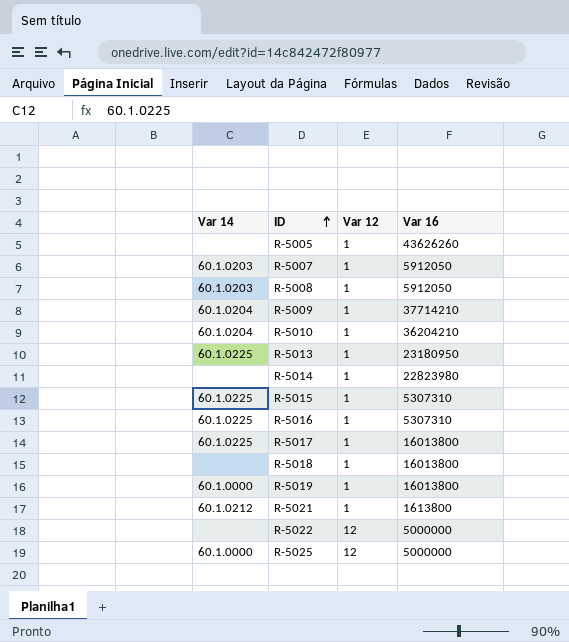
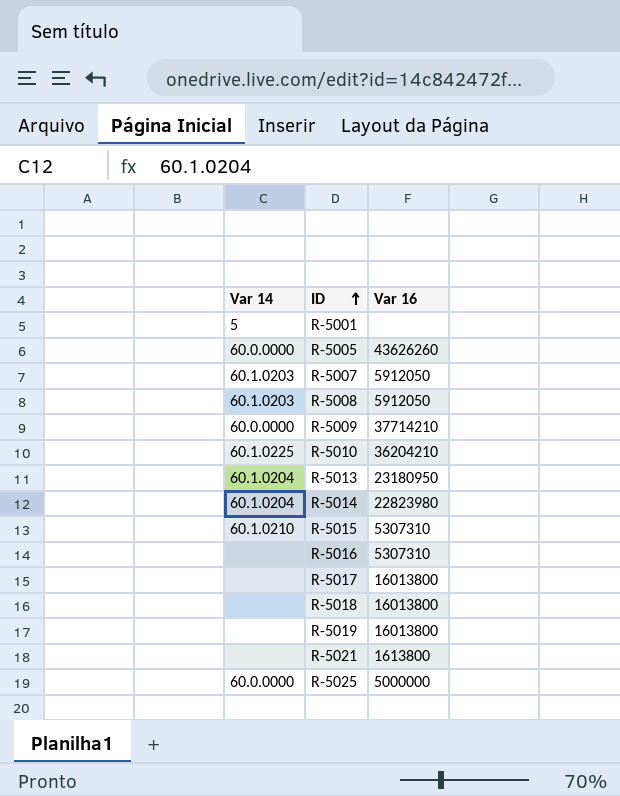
column Var 12 | position: 3 -> none
row R-5022: none | 12 | 5000000 -> none
row R-5001: none -> 5 | none
R-5005 | Var 14: none -> 60.0.0000
R-5009 | Var 14: 60.1.0204 -> 60.0.0000
R-5010 | Var 14: 60.1.0204 -> 60.1.0225
R-5013 | Var 14: 60.1.0225 -> 60.1.0204
R-5014 | Var 14: none -> 60.1.0204
R-5015 | Var 14: 60.1.0225 -> 60.1.0210
R-5016 | Var 14: 60.1.0225 -> none
R-5017 | Var 14: 60.1.0225 -> none
R-5019 | Var 14: 60.1.0000 -> none
R-5021 | Var 14: 60.1.0212 -> none
R-5025 | Var 14: 60.1.0000 -> 60.0.0000

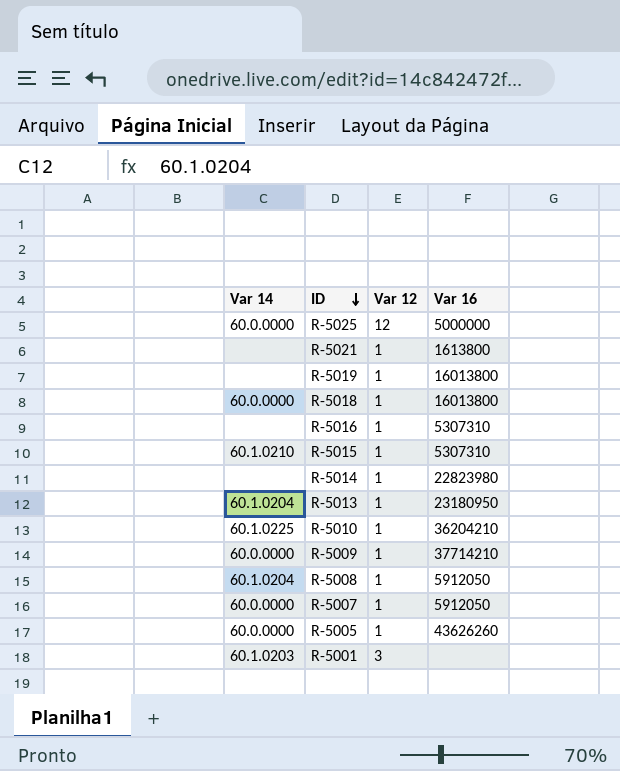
row order: ID ascending -> ID descending
column Var 12 | position: none -> 3
row R-5017: none | 16013800 -> none
R-5018 | Var 14: none -> 60.0.0000
R-5014 | Var 14: 60.1.0204 -> none
R-5008 | Var 14: 60.1.0203 -> 60.1.0204
R-5007 | Var 14: 60.1.0203 -> 60.0.0000
R-5001 | Var 14: 5 -> 60.1.0203

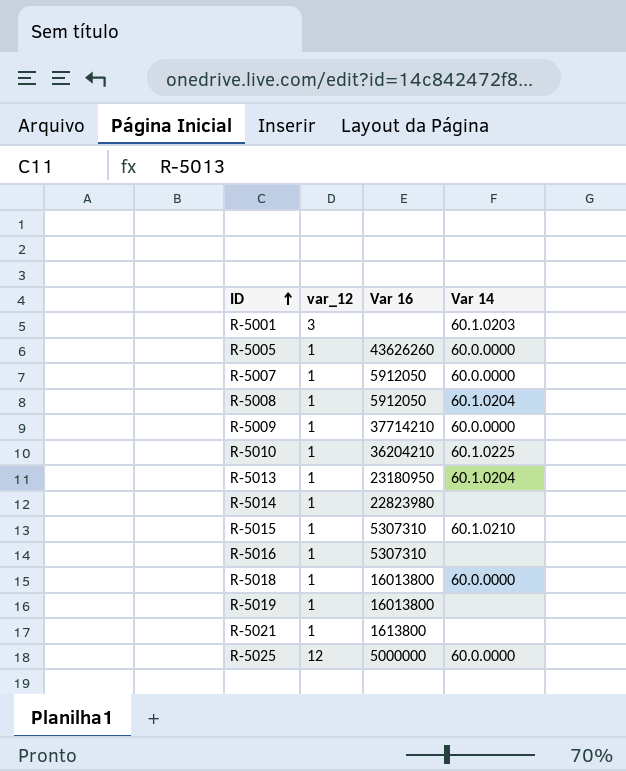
row order: ID descending -> ID ascending
column name: Var 12 -> var_12
column Var 14 | position: 1 -> 4

